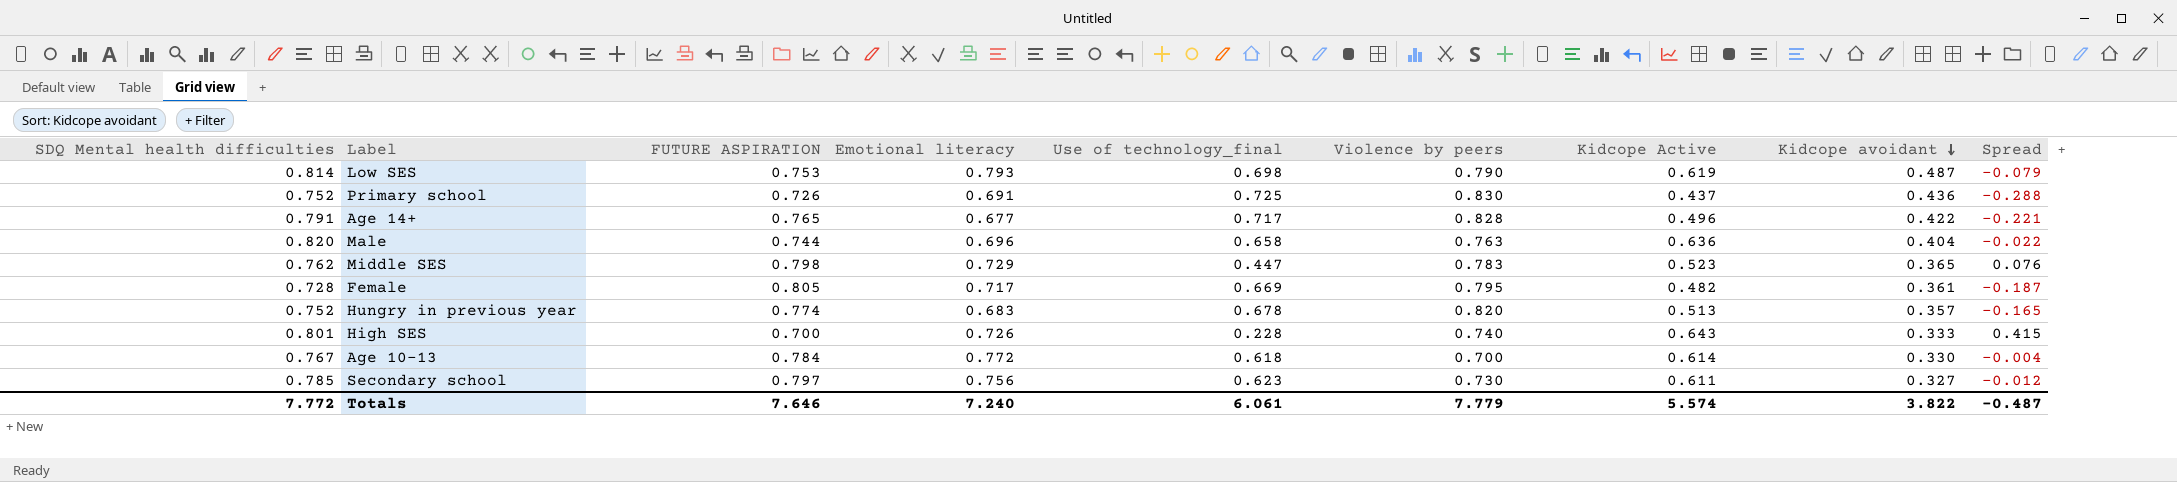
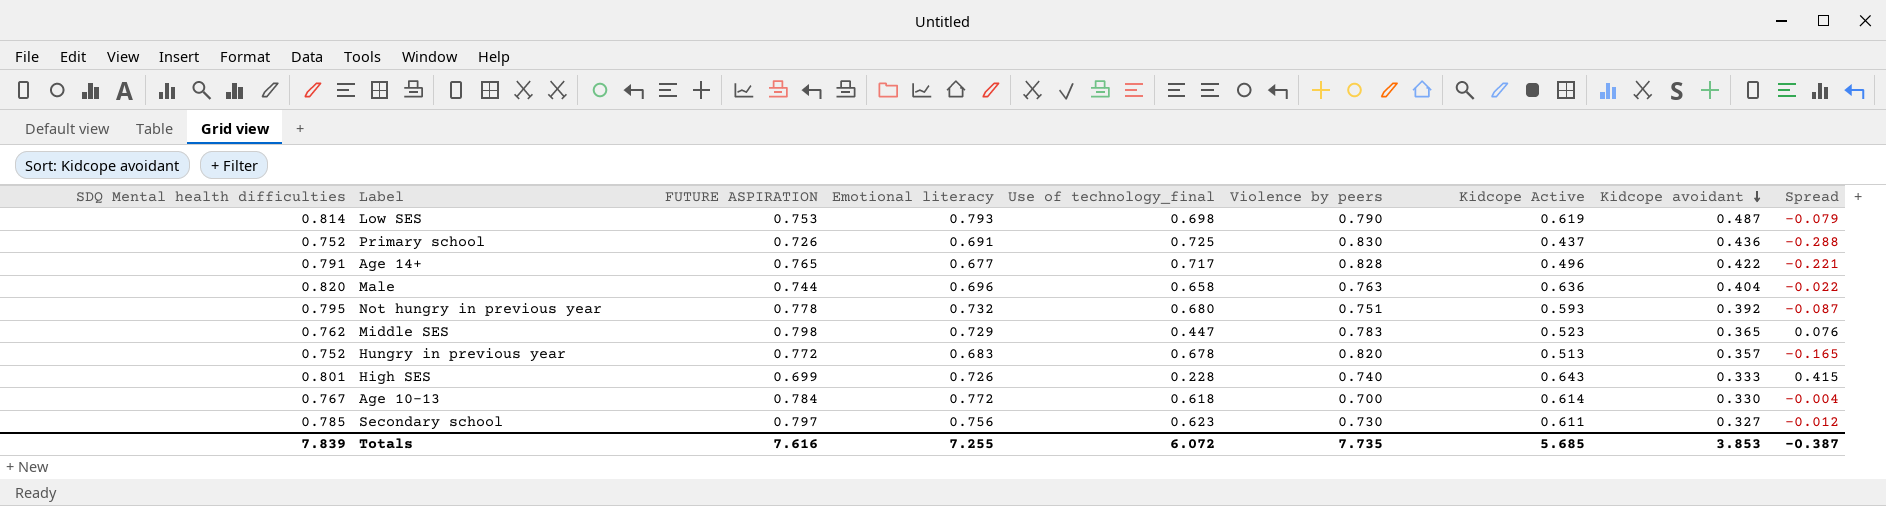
row Female: 0.728 | 0.805 | 0.717 | 0.669 | 0.795 | 0.482 | 0.361 | -0.187 -> none
row Not hungry in previous year: none -> 0.795 | 0.778 | 0.732 | 0.680 | 0.751 | 0.593 | 0.392 | -0.087
Hungry in previous year | FUTURE ASPIRATION: 0.774 -> 0.772
High SES | FUTURE ASPIRATION: 0.700 -> 0.699
Totals | SDQ Mental health difficulties: 7.772 -> 7.839
Totals | FUTURE ASPIRATION: 7.646 -> 7.616
Totals | Emotional literacy: 7.240 -> 7.255
Totals | Use of technology_final: 6.061 -> 6.072
Totals | Violence by peers: 7.779 -> 7.735
Totals | Kidcope Active: 5.574 -> 5.685
Totals | Kidcope avoidant: 3.822 -> 3.853
Totals | Spread: -0.487 -> -0.387

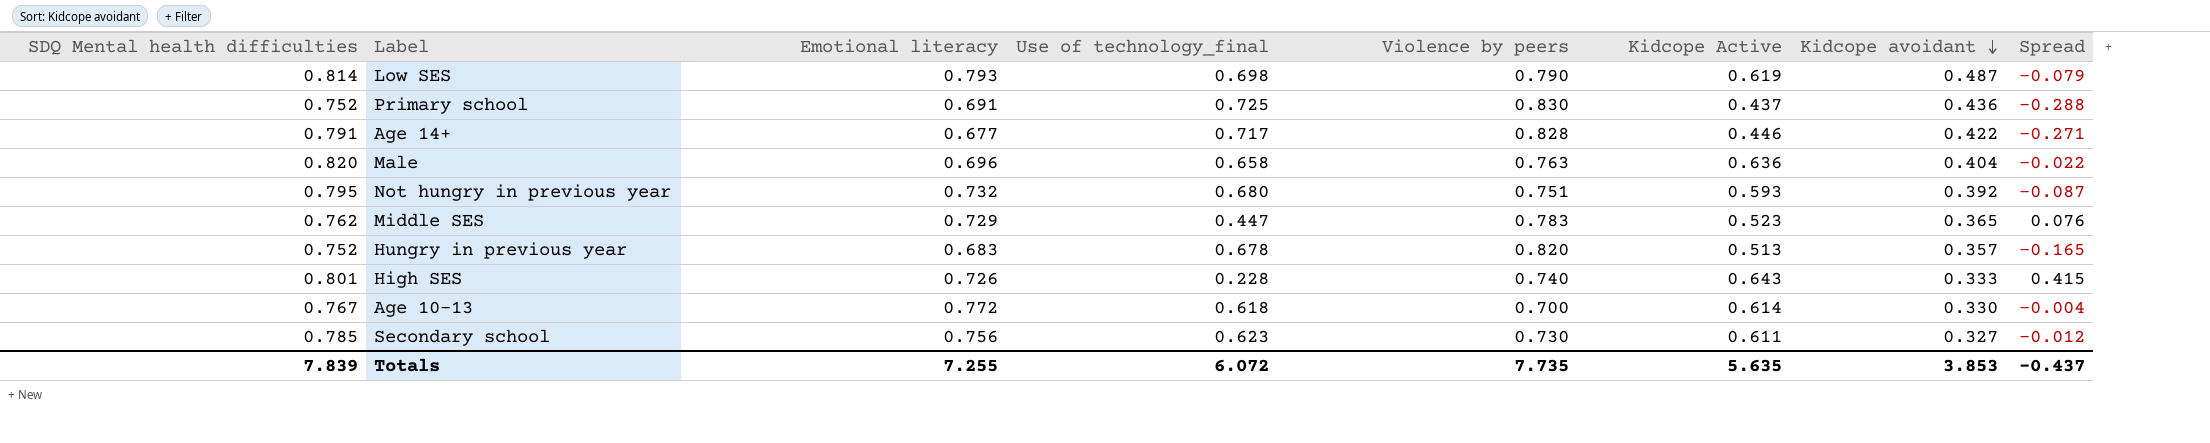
column FUTURE ASPIRATION | position: 3 -> none
Age 14+ | Kidcope Active: 0.496 -> 0.446
Age 14+ | Spread: -0.221 -> -0.271
Totals | Kidcope Active: 5.685 -> 5.635
Totals | Spread: -0.387 -> -0.437

